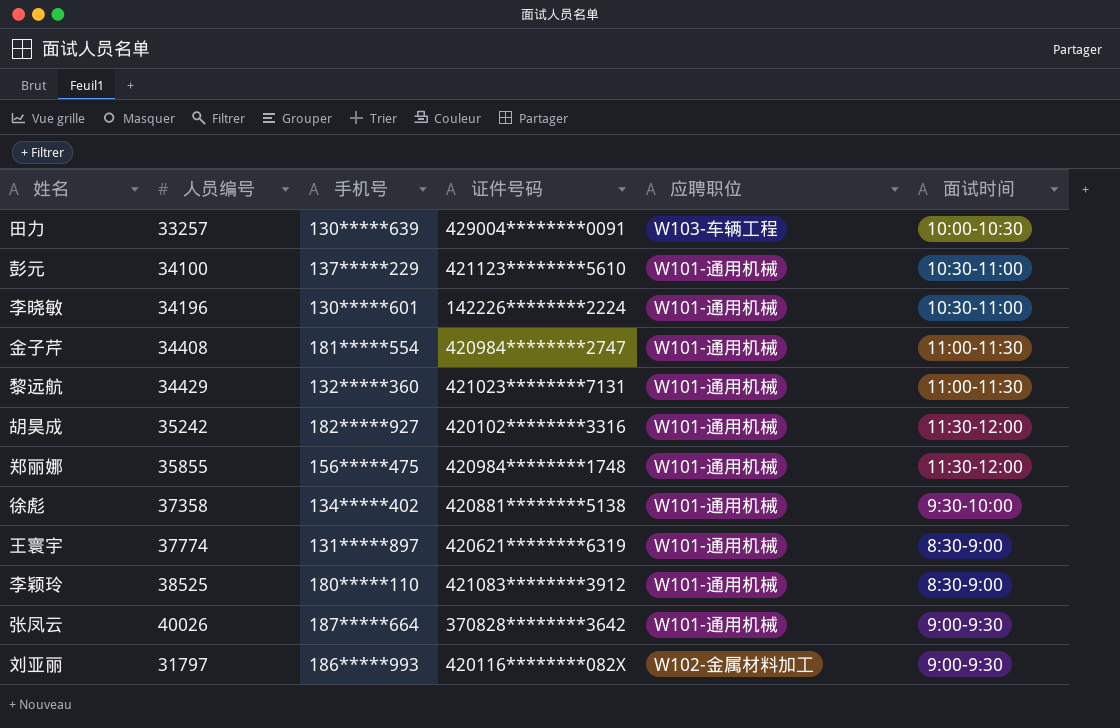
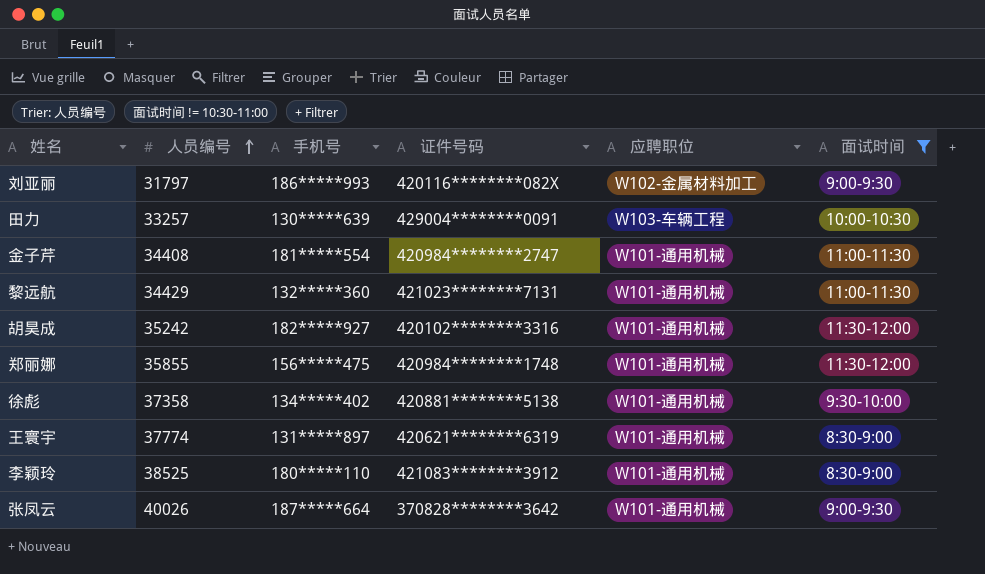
filter: none -> 面试时间 != 10:30-11:00
row order: none -> 人员编号 ascending

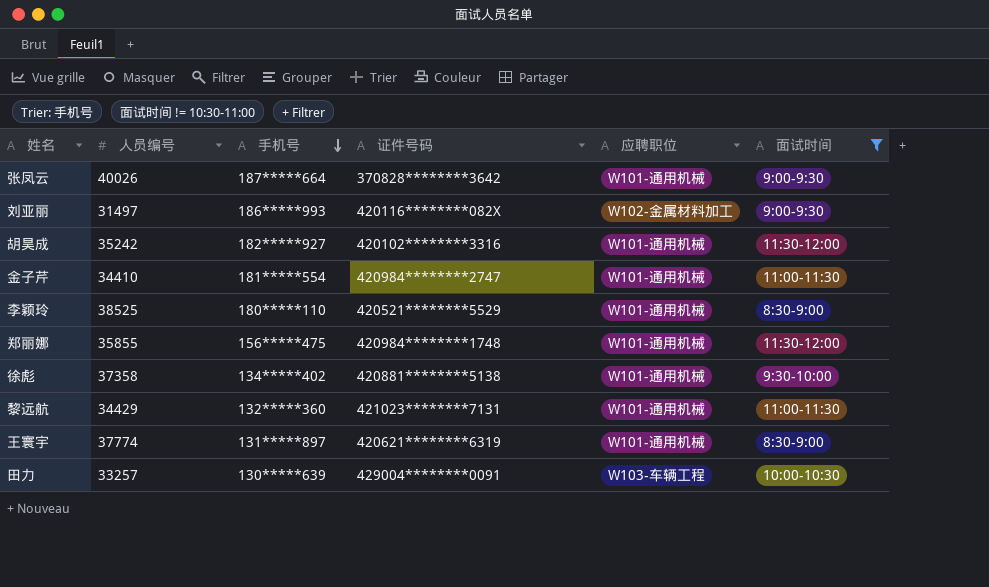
row order: 人员编号 ascending -> 手机号 descending
刘亚丽 | 人员编号: 31797 -> 31497
金子芹 | 人员编号: 34408 -> 34410
李颖玲 | 证件号码: 421083********3912 -> 420521********5529

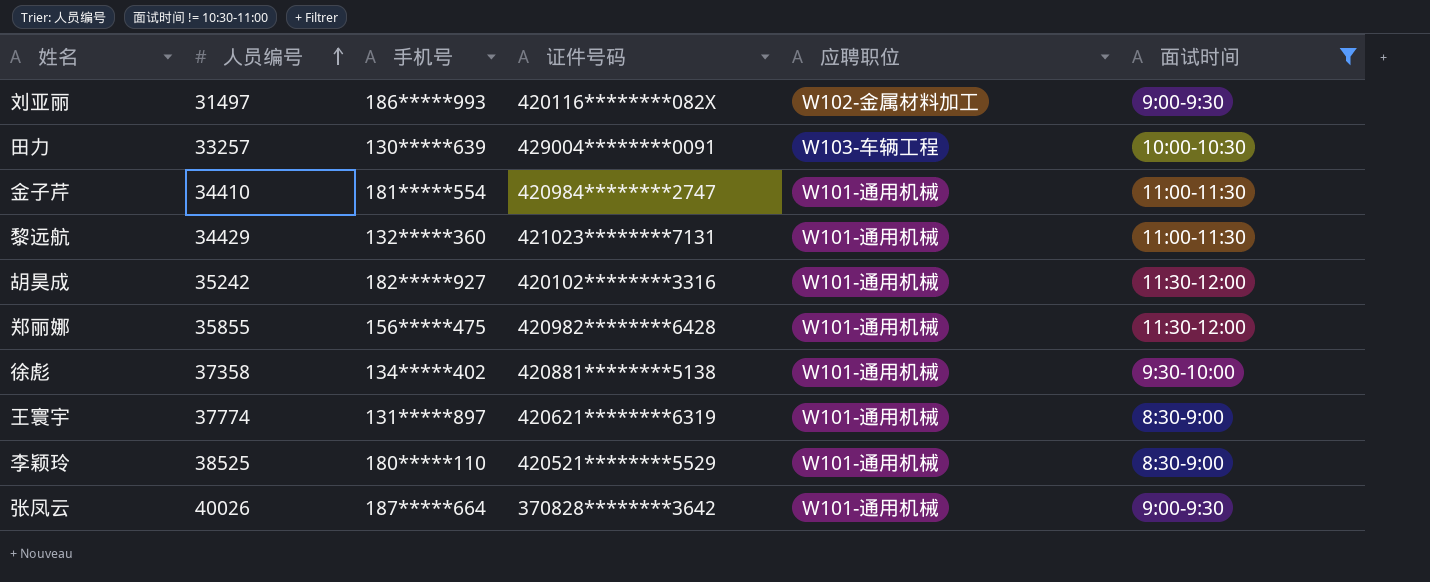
row order: 手机号 descending -> 人员编号 ascending
郑丽娜 | 证件号码: 420984********1748 -> 420982********6428

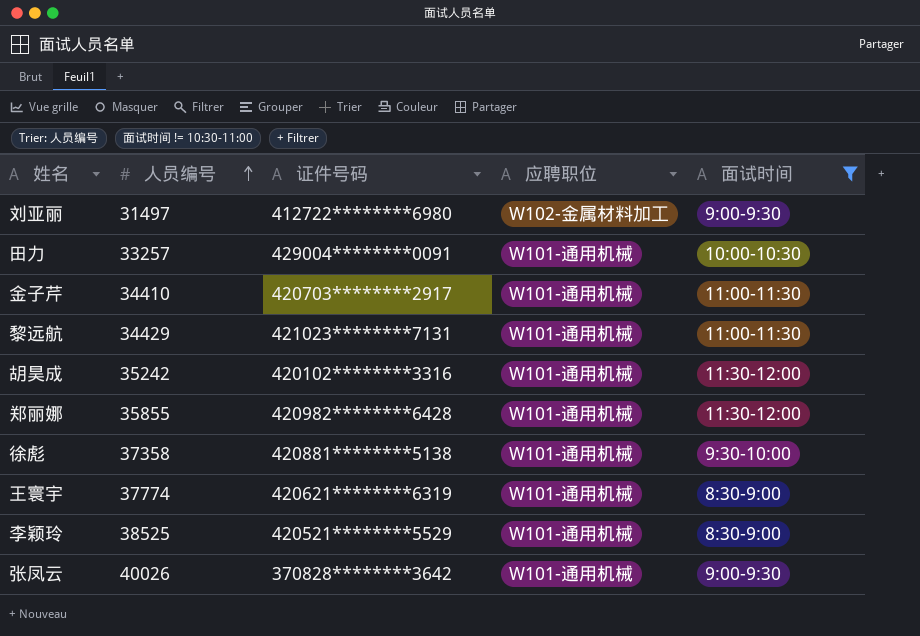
column 手机号 | position: 3 -> none
刘亚丽 | 证件号码: 420116********082X -> 412722********6980
田力 | 应聘职位: W103-车辆工程 -> W101-通用机械
金子芹 | 证件号码: 420984********2747 -> 420703********2917

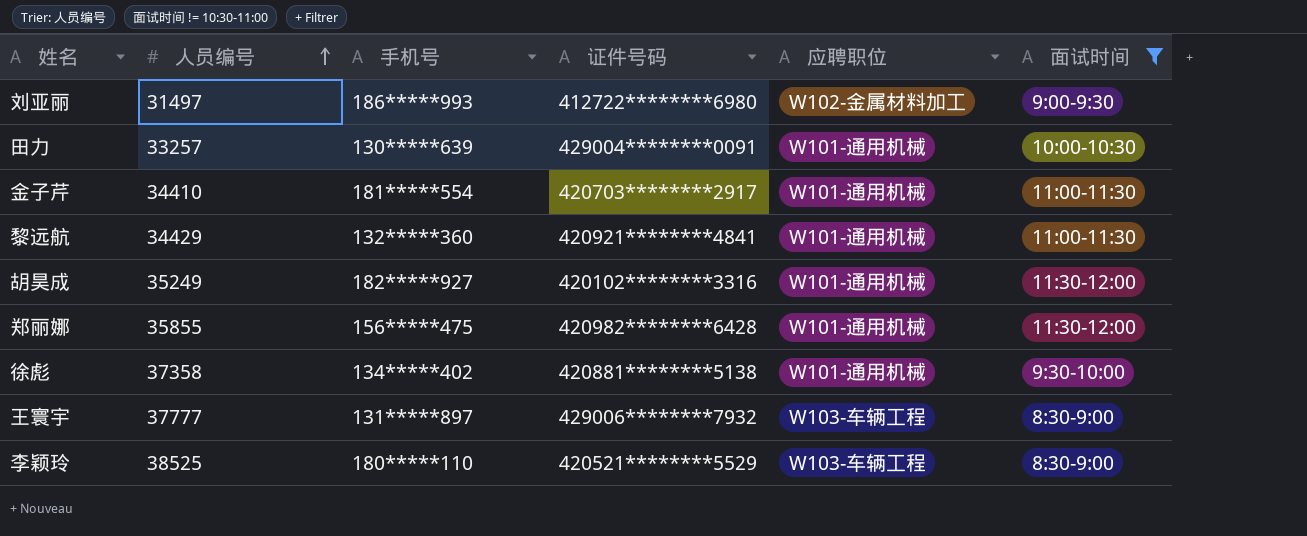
column 手机号 | position: none -> 3
row 张凤云: 40026 | 370828********3642 | W101-通用机械 | 9:00-9:30 -> none
黎远航 | 证件号码: 421023********7131 -> 420921********4841
胡昊成 | 人员编号: 35242 -> 35249
王寰宇 | 人员编号: 37774 -> 37777
王寰宇 | 证件号码: 420621********6319 -> 429006********7932
王寰宇 | 应聘职位: W101-通用机械 -> W103-车辆工程
李颖玲 | 应聘职位: W101-通用机械 -> W103-车辆工程

